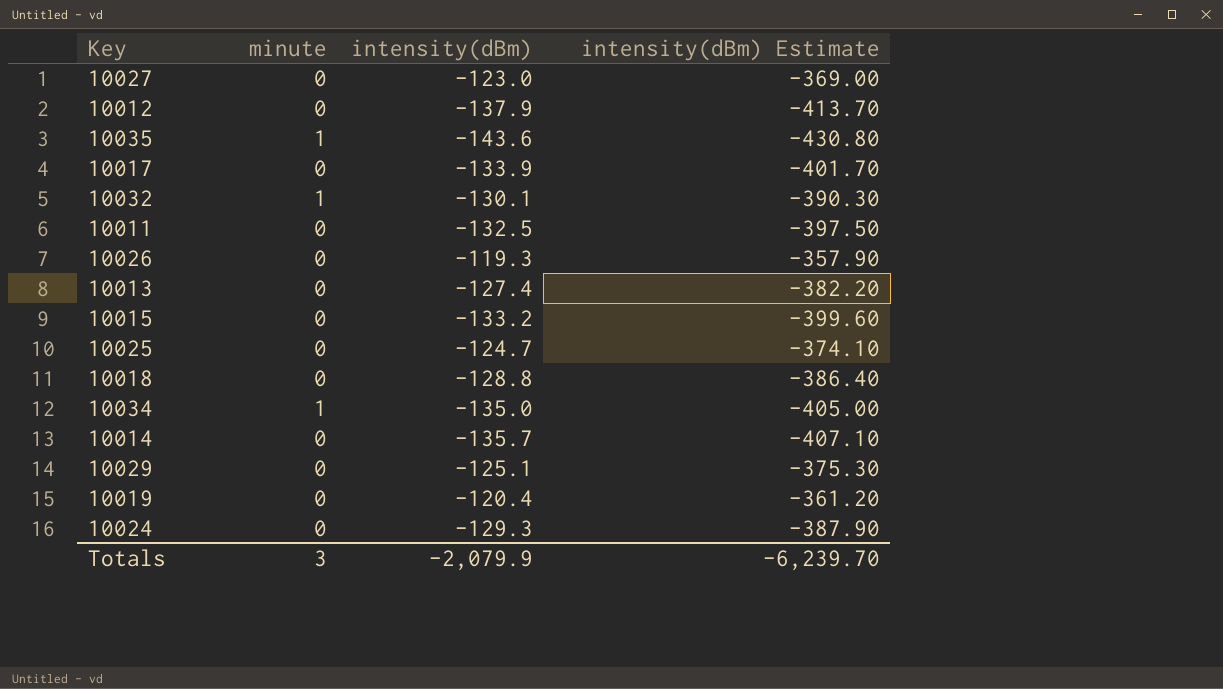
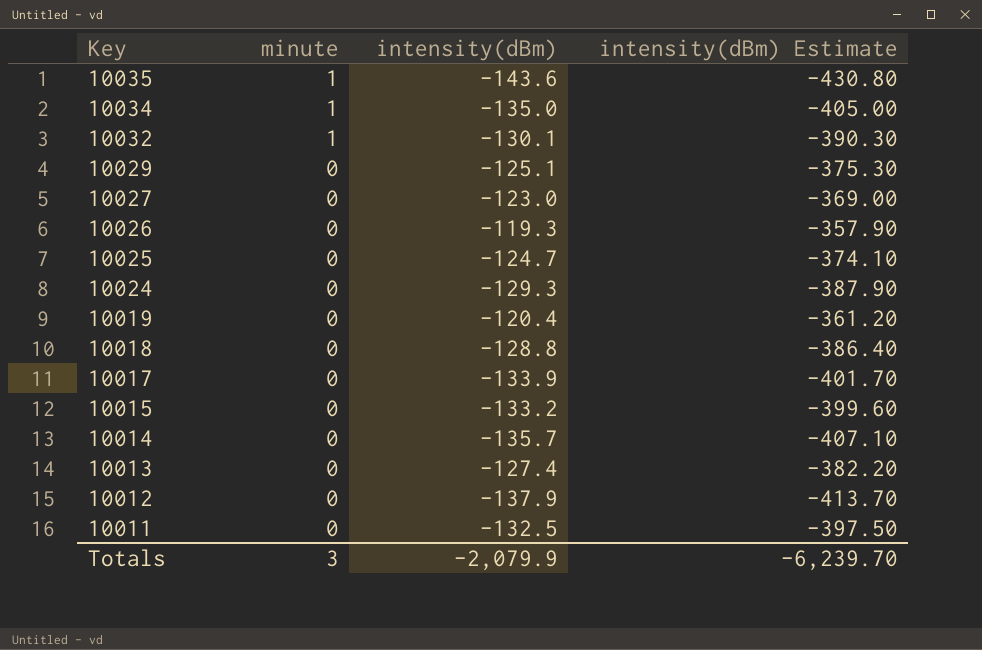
row order: none -> Key descending

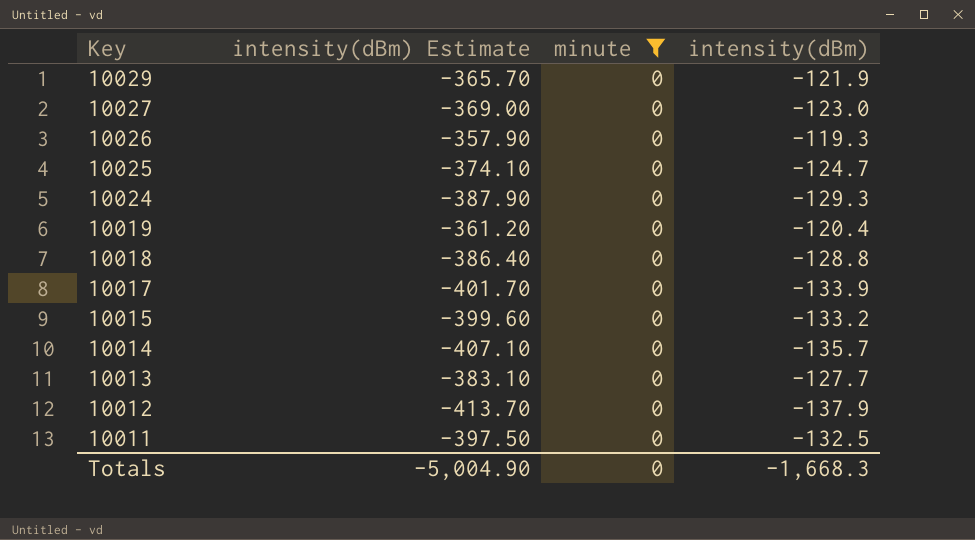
filter: none -> minute = 0
column intensity(dBm) Estimate | position: 4 -> 2
10029 | intensity(dBm) Estimate: -375.30 -> -365.70
10029 | intensity(dBm): -125.1 -> -121.9
10013 | intensity(dBm) Estimate: -382.20 -> -383.10
10013 | intensity(dBm): -127.4 -> -127.7
Totals | intensity(dBm) Estimate: -6,239.70 -> -5,004.90
Totals | minute: 3 -> 0
Totals | intensity(dBm): -2,079.9 -> -1,668.3

